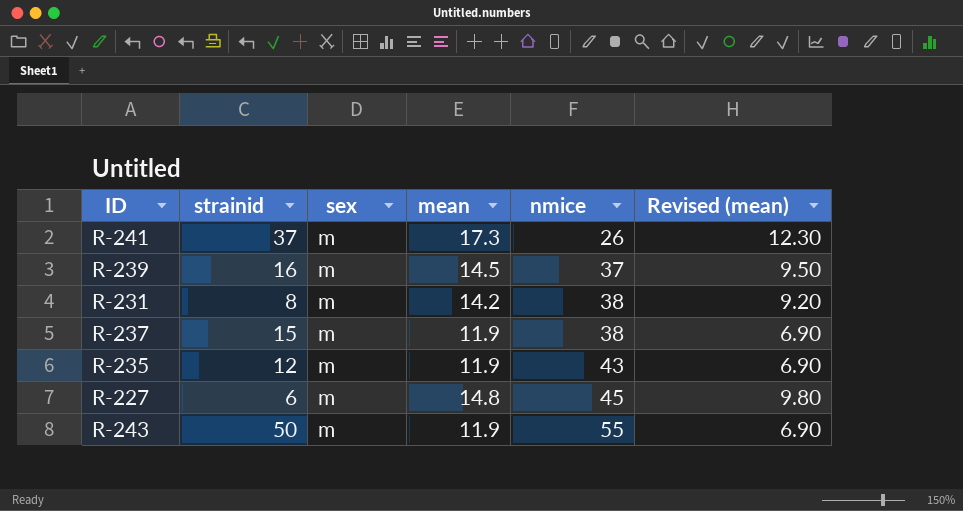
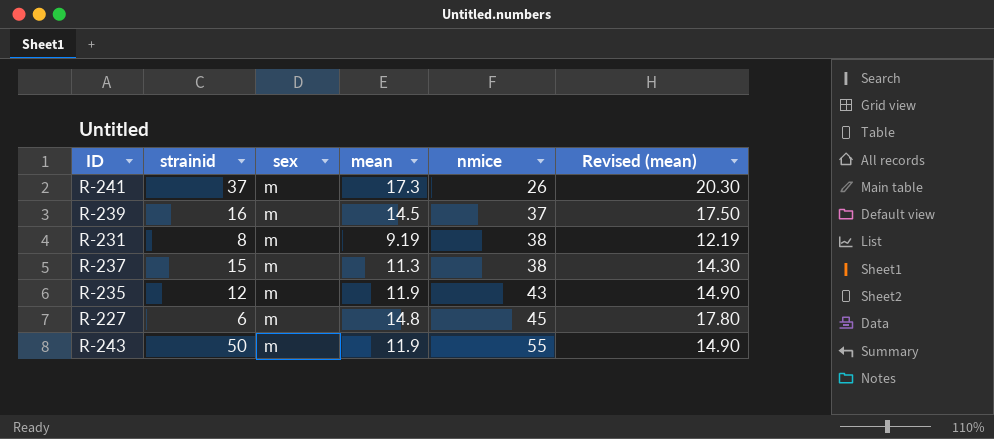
column Revised (mean) | formula: [mean] - 5 -> [mean] + 3
R-231 | mean: 14.2 -> 9.19
R-237 | mean: 11.9 -> 11.3

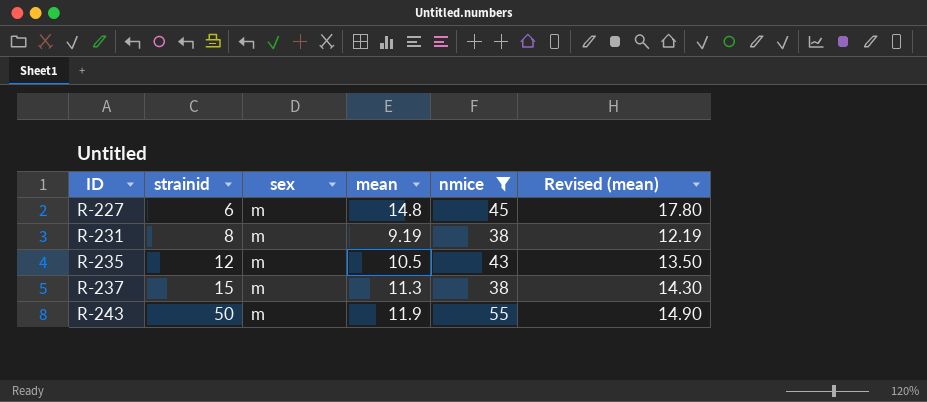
filter: none -> nmice >= 38
row order: nmice ascending -> ID ascending
R-235 | mean: 11.9 -> 10.5
R-235 | Revised (mean): 14.90 -> 13.50

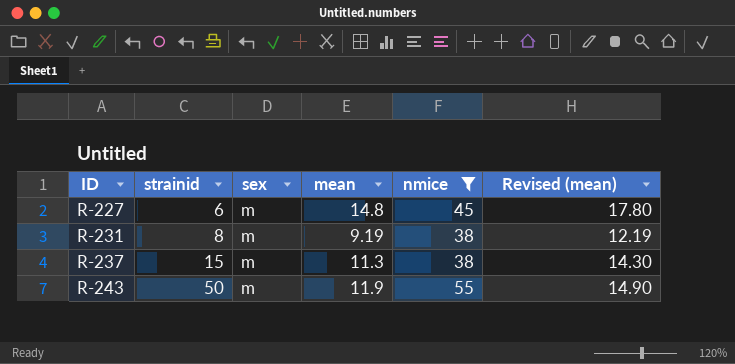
row R-235: 12 | m | 10.5 | 43 | 13.50 -> none

